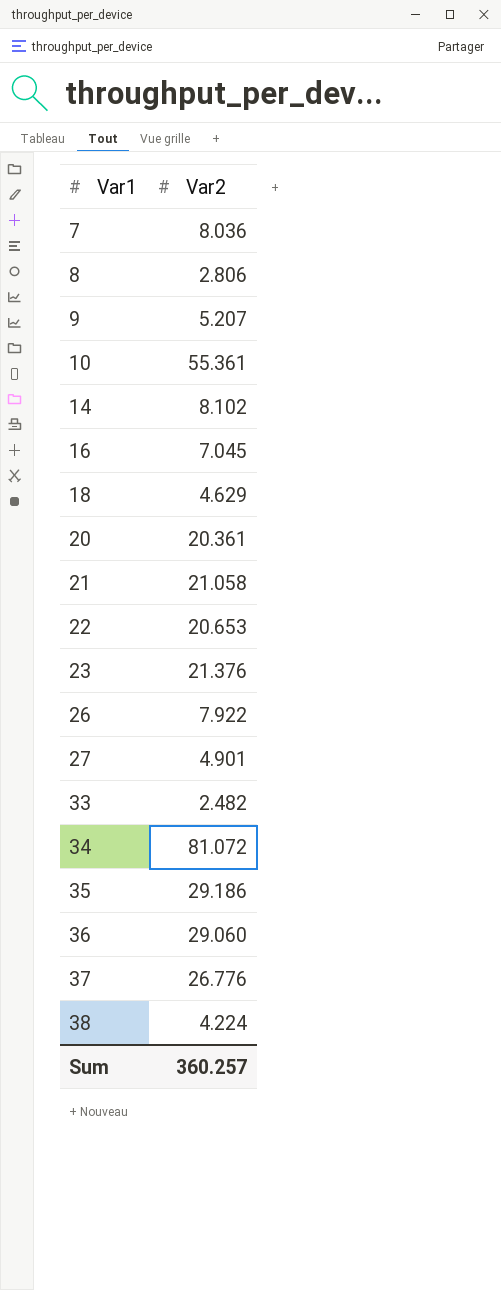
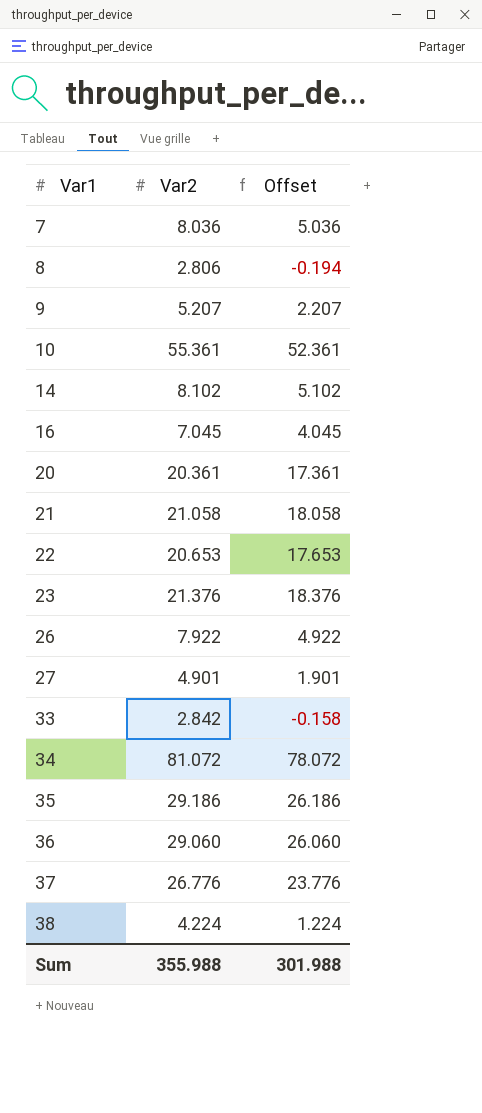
column Offset | formula: none -> [Var2] - 3
row 18: 4.629 -> none
33 | Var2: 2.482 -> 2.842
Sum | Var2: 360.257 -> 355.988

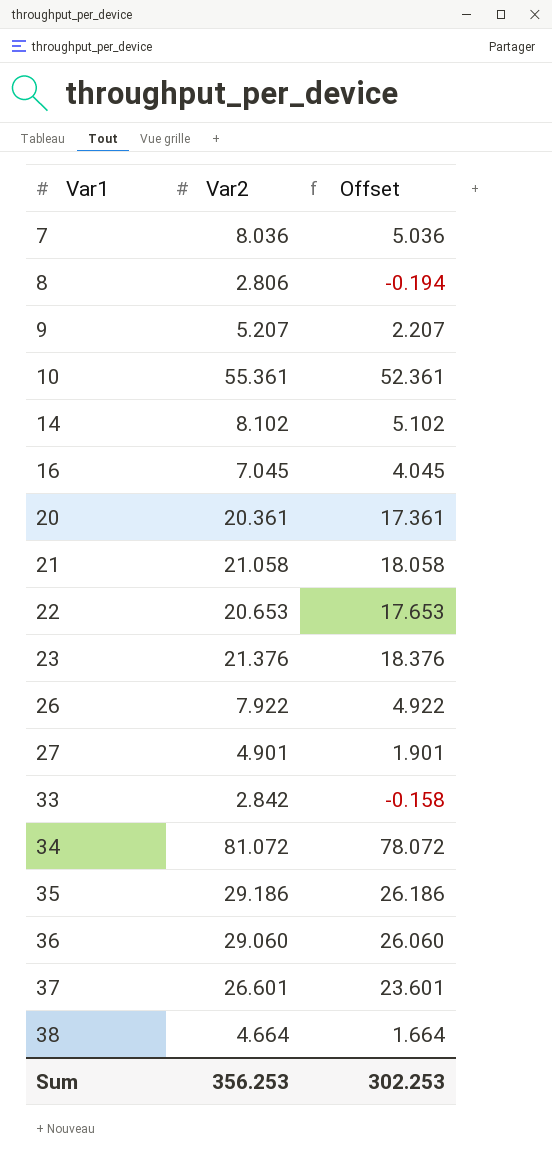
37 | Var2: 26.776 -> 26.601
37 | Offset: 23.776 -> 23.601
38 | Var2: 4.224 -> 4.664
38 | Offset: 1.224 -> 1.664
Sum | Var2: 355.988 -> 356.253
Sum | Offset: 301.988 -> 302.253

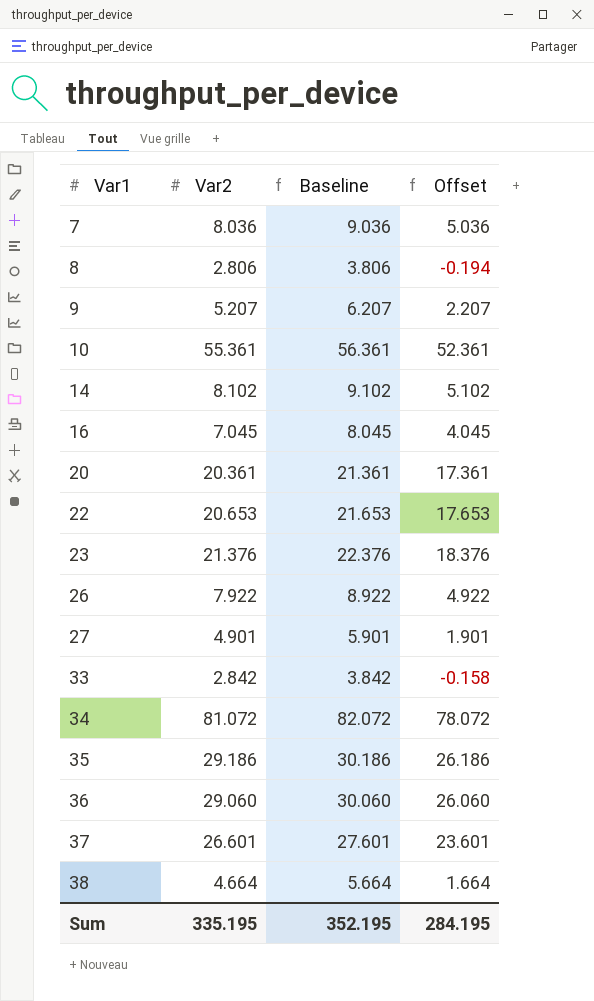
column Baseline | formula: none -> [Var2] + 1
row 21: 21.058 | 18.058 -> none
Sum | Var2: 356.253 -> 335.195
Sum | Offset: 302.253 -> 284.195

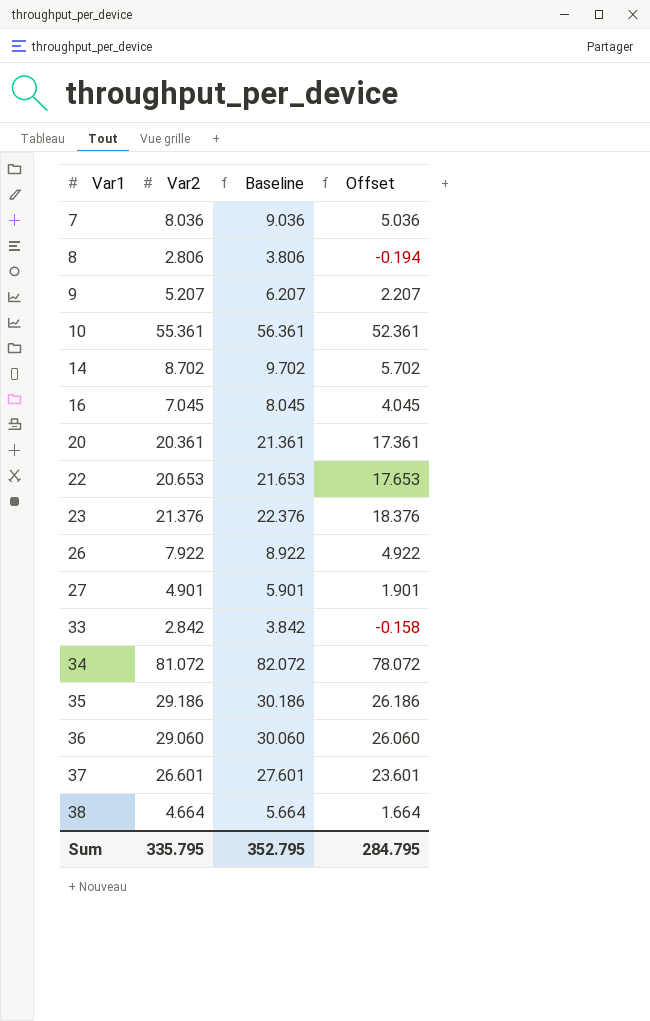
14 | Var2: 8.102 -> 8.702
14 | Baseline: 9.102 -> 9.702
14 | Offset: 5.102 -> 5.702
Sum | Var2: 335.195 -> 335.795
Sum | Baseline: 352.195 -> 352.795
Sum | Offset: 284.195 -> 284.795

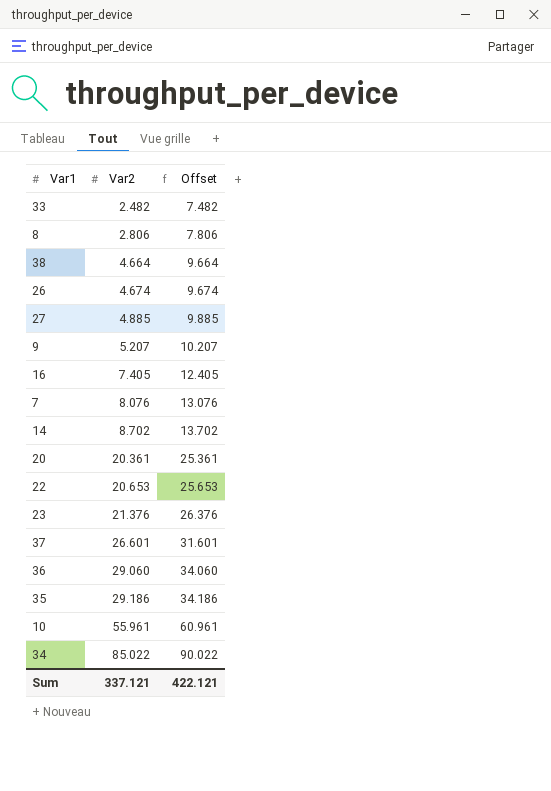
row order: Var1 ascending -> Var2 ascending
column Baseline | formula: [Var2] + 1 -> none
column Offset | formula: [Var2] - 3 -> [Var2] + 5
33 | Var2: 2.842 -> 2.482
26 | Var2: 7.922 -> 4.674
27 | Var2: 4.901 -> 4.885
16 | Var2: 7.045 -> 7.405
7 | Var2: 8.036 -> 8.076
10 | Var2: 55.361 -> 55.961
34 | Var2: 81.072 -> 85.022
Sum | Var2: 335.795 -> 337.121
Sum | Offset: 284.795 -> 422.121

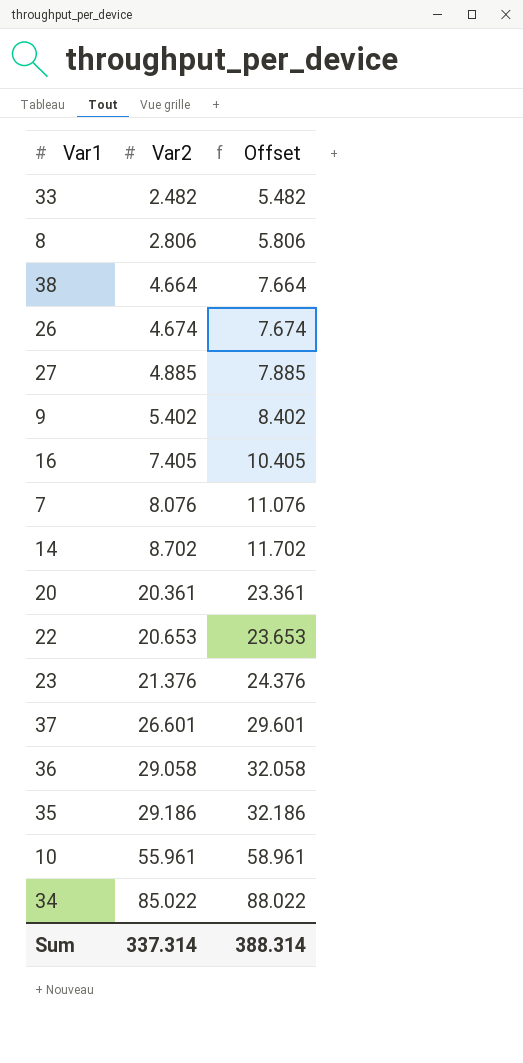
column Offset | formula: [Var2] + 5 -> [Var2] + 3
9 | Var2: 5.207 -> 5.402
36 | Var2: 29.060 -> 29.058
Sum | Var2: 337.121 -> 337.314
Sum | Offset: 422.121 -> 388.314

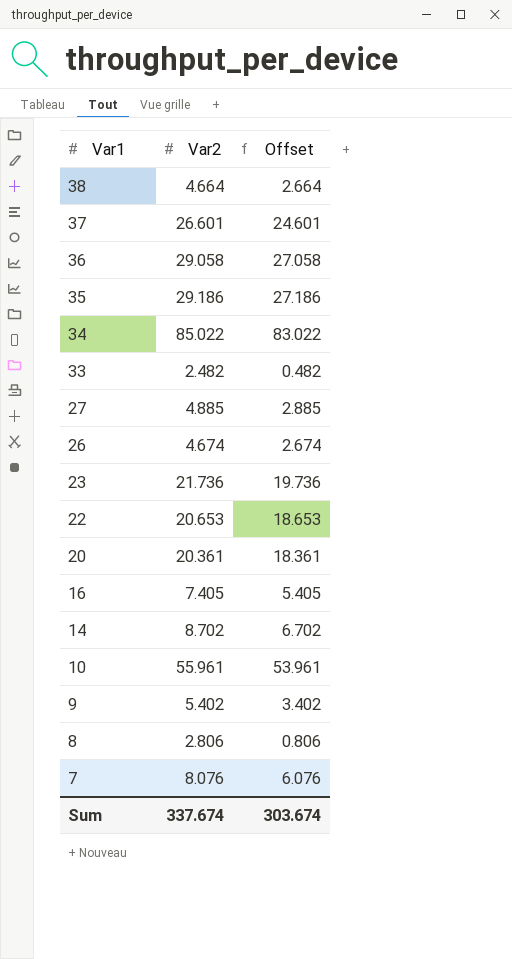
row order: Var2 ascending -> Var1 descending
column Offset | formula: [Var2] + 3 -> [Var2] - 2
23 | Var2: 21.376 -> 21.736
Sum | Var2: 337.314 -> 337.674
Sum | Offset: 388.314 -> 303.674

